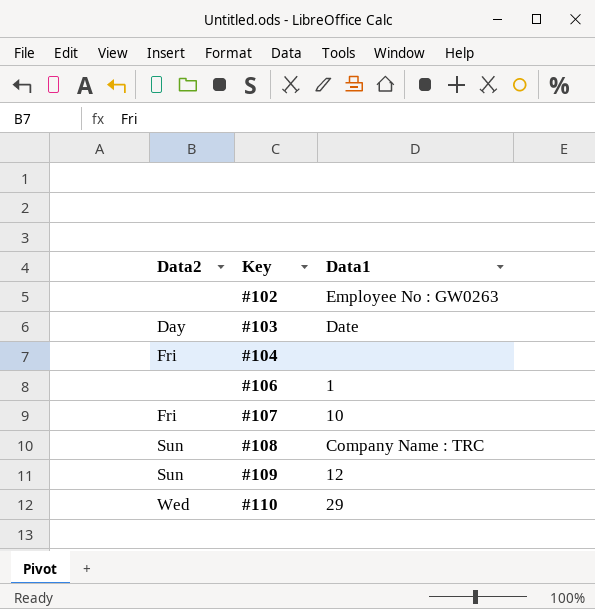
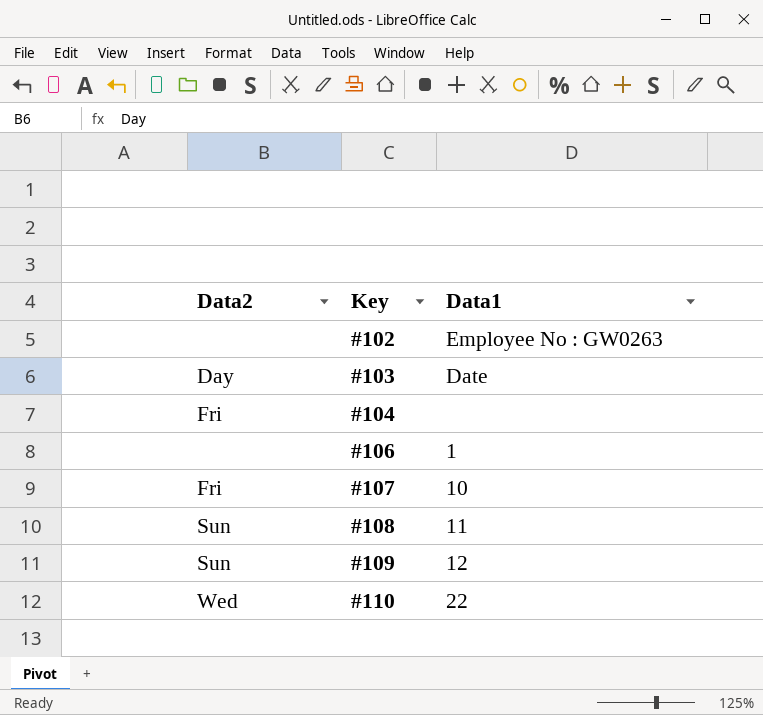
#108 | Data1: Company Name : TRC -> 11
#110 | Data1: 29 -> 22

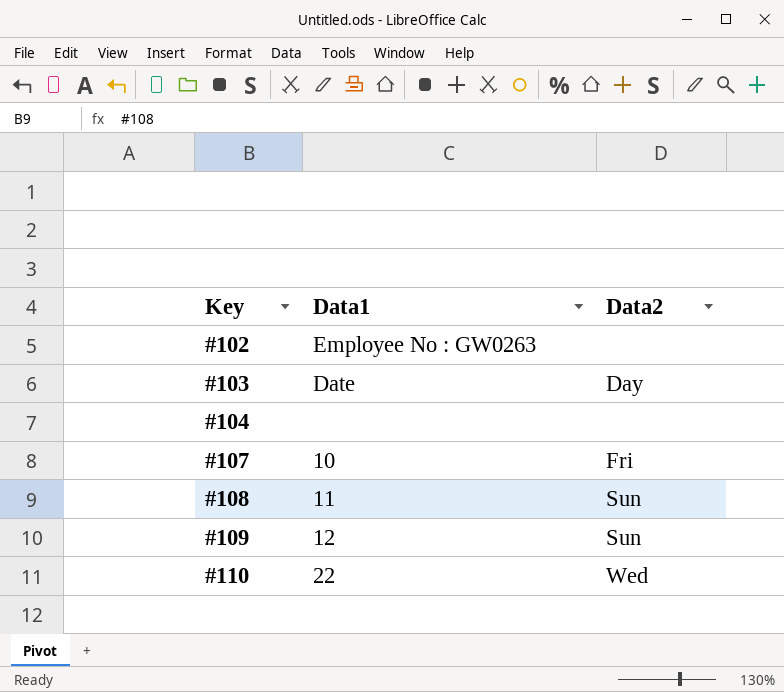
column Data2 | position: 1 -> 3
row #106: none | 1 -> none
#104 | Data2: Fri -> none

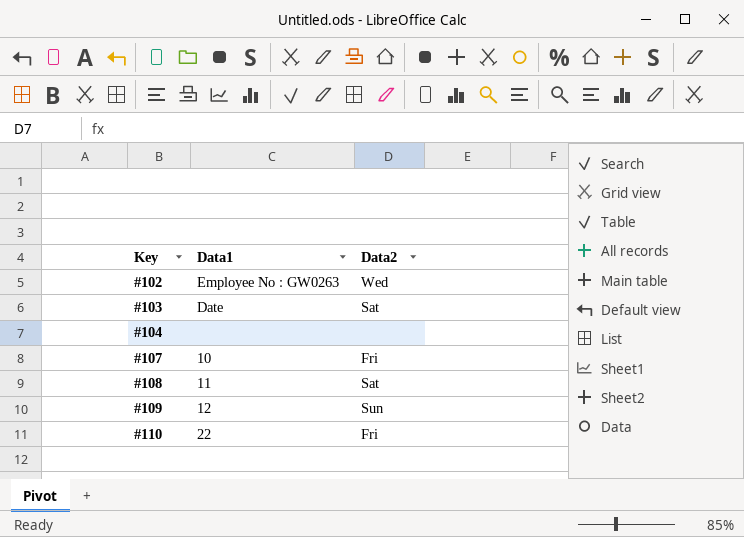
#102 | Data2: none -> Wed
#103 | Data2: Day -> Sat
#108 | Data2: Sun -> Sat
#110 | Data2: Wed -> Fri

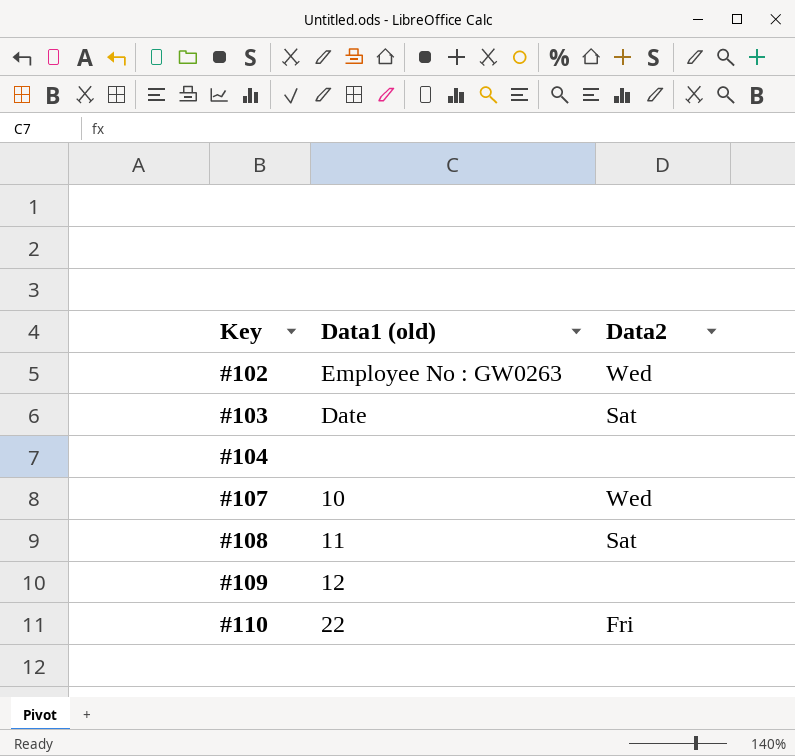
column name: Data1 -> Data1 (old)
#107 | Data2: Fri -> Wed
#109 | Data2: Sun -> none

